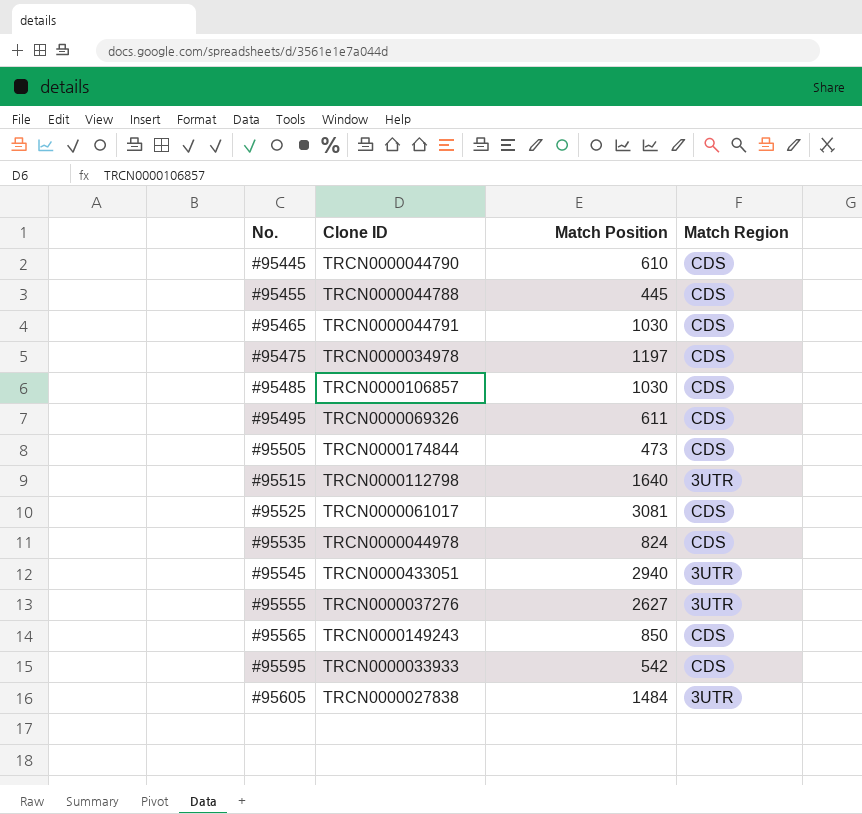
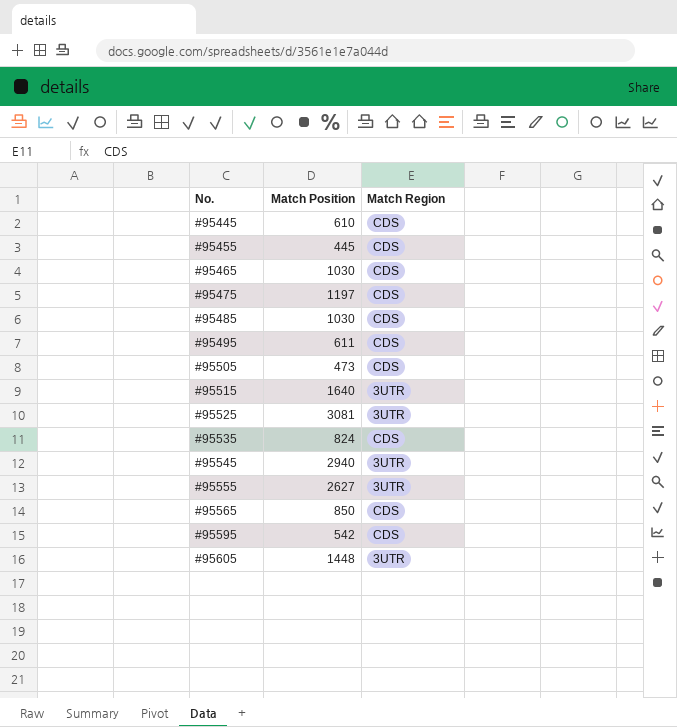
column Clone ID | position: 2 -> none
#95525 | Match Region: CDS -> 3UTR
#95605 | Match Position: 1484 -> 1448

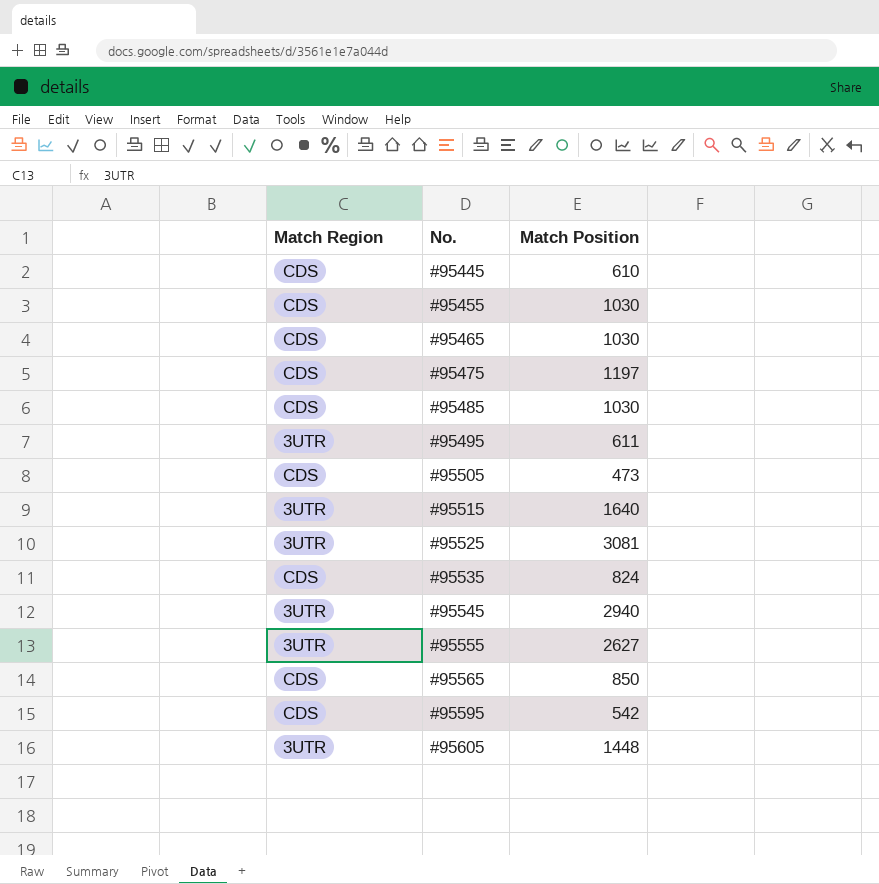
column Match Region | position: 3 -> 1
#95455 | Match Position: 445 -> 1030
#95495 | Match Region: CDS -> 3UTR

